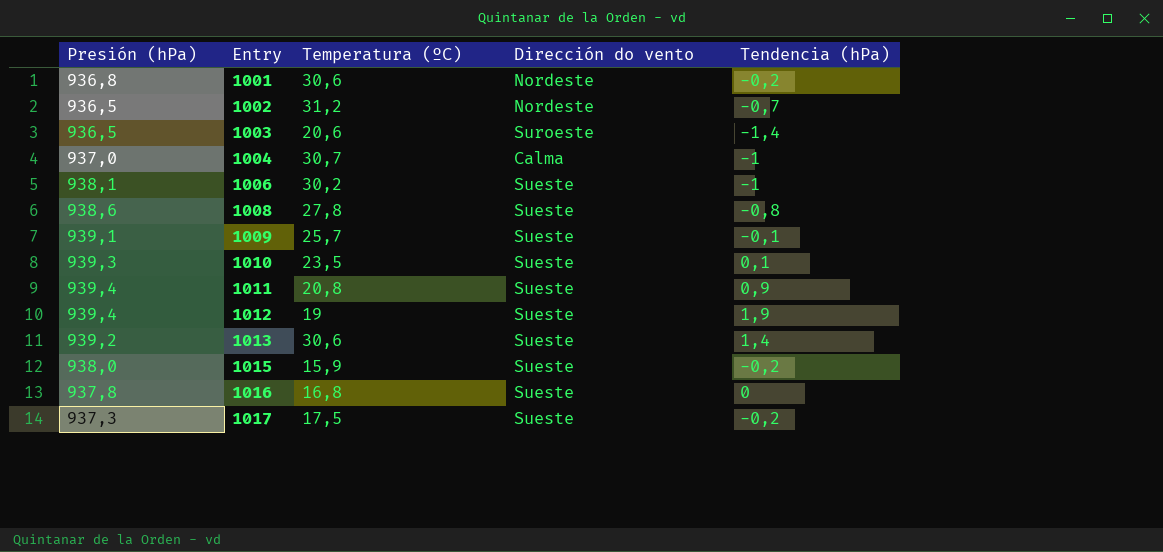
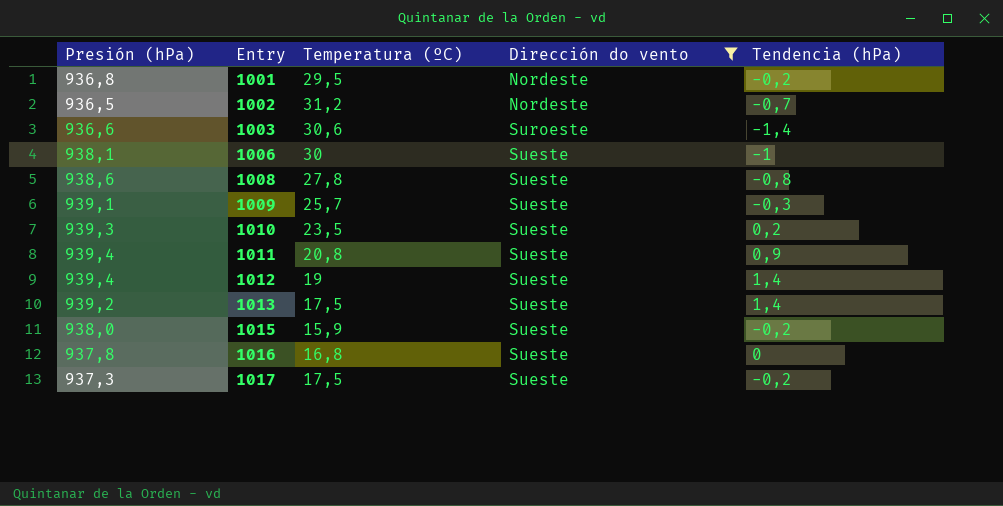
filter: none -> Dirección do vento != Calma
1001 | Temperatura (ºC): 30,6 -> 29,5
1003 | Presión (hPa): 936,5 -> 936,6
1003 | Temperatura (ºC): 20,6 -> 30,6
1006 | Temperatura (ºC): 30,2 -> 30
1009 | Tendencia (hPa): -0,1 -> -0,3
1010 | Tendencia (hPa): 0,1 -> 0,2
1012 | Tendencia (hPa): 1,9 -> 1,4
1013 | Temperatura (ºC): 30,6 -> 17,5

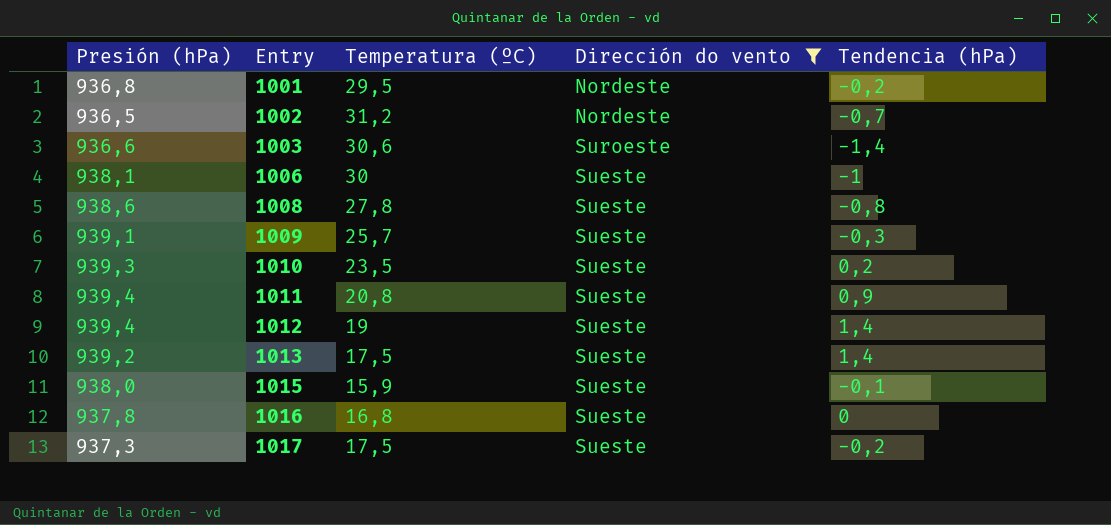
1015 | Tendencia (hPa): -0,2 -> -0,1

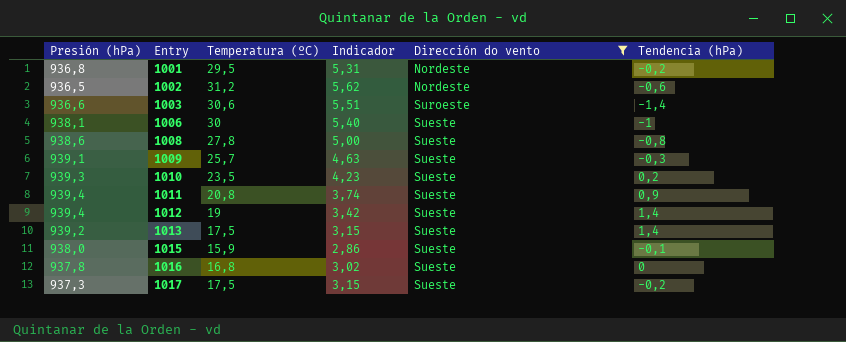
column Indicador | formula: none -> [Temperatura (ºC)] * 0,18
1002 | Tendencia (hPa): -0,7 -> -0,6

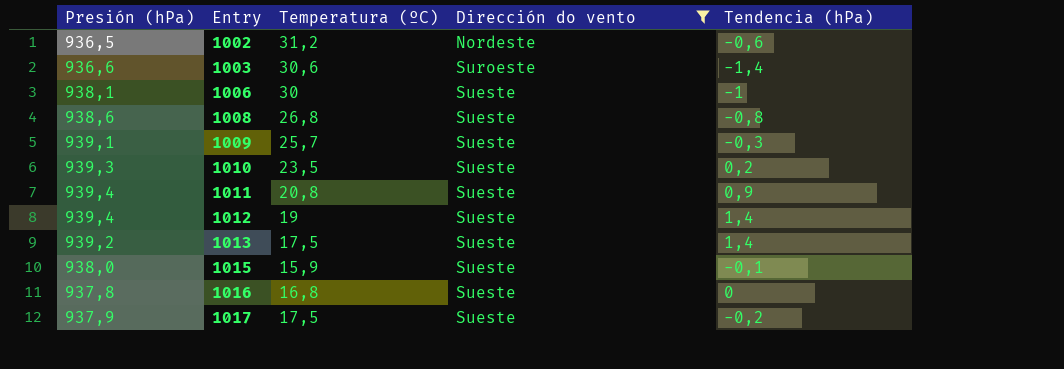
column Indicador | formula: [Temperatura (ºC)] * 0,18 -> none
row 1001: 936,8 | 29,5 | 5,31 | Nordeste | -0,2 -> none
1008 | Temperatura (ºC): 27,8 -> 26,8
1017 | Presión (hPa): 937,3 -> 937,9

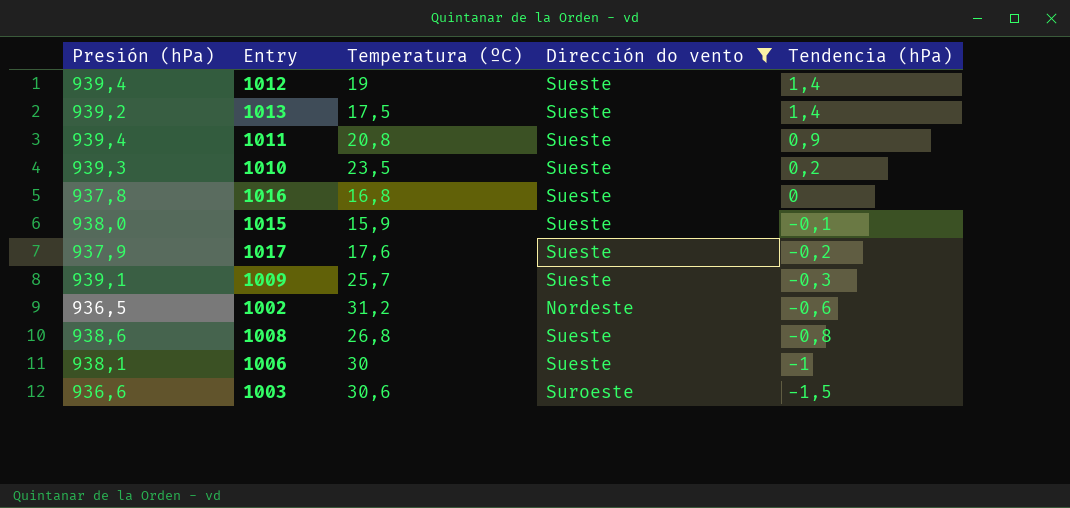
row order: Entry ascending -> Tendencia (hPa) descending
1017 | Temperatura (ºC): 17,5 -> 17,6
1003 | Tendencia (hPa): -1,4 -> -1,5

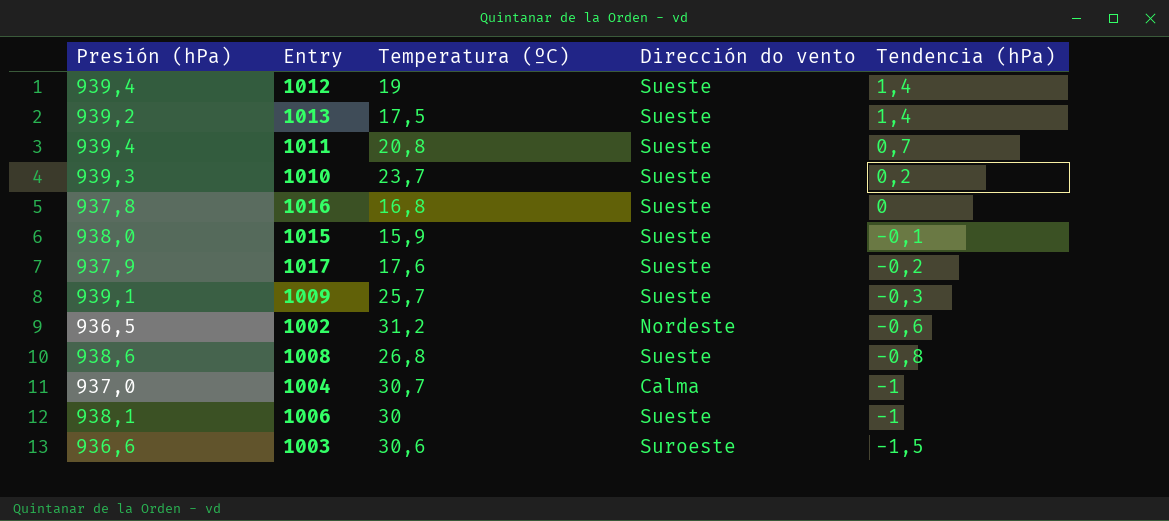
filter: Dirección do vento != Calma -> none
1011 | Tendencia (hPa): 0,9 -> 0,7
1010 | Temperatura (ºC): 23,5 -> 23,7

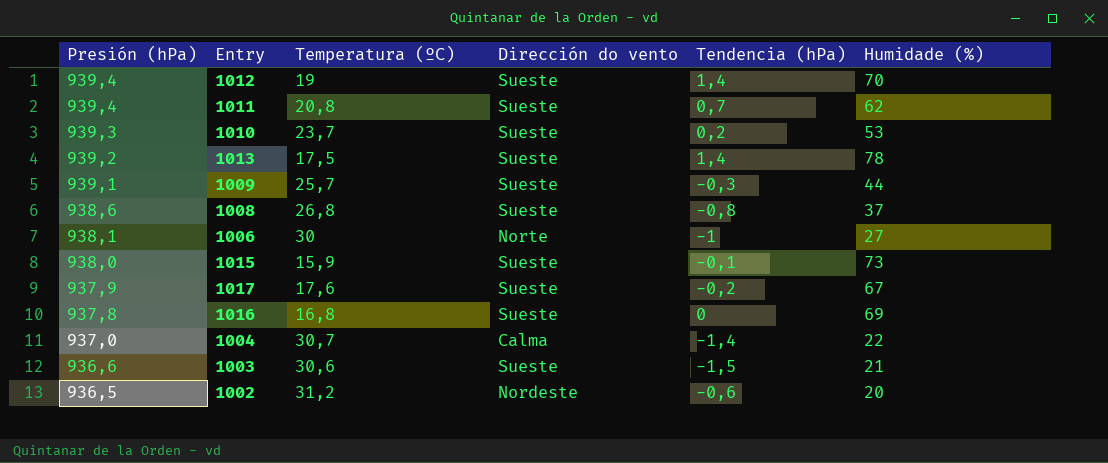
row order: Tendencia (hPa) descending -> Presión (hPa) descending
column Humidade (%) | position: none -> 6
1006 | Dirección do vento: Sueste -> Norte
1004 | Tendencia (hPa): -1 -> -1,4
1003 | Dirección do vento: Suroeste -> Sueste

